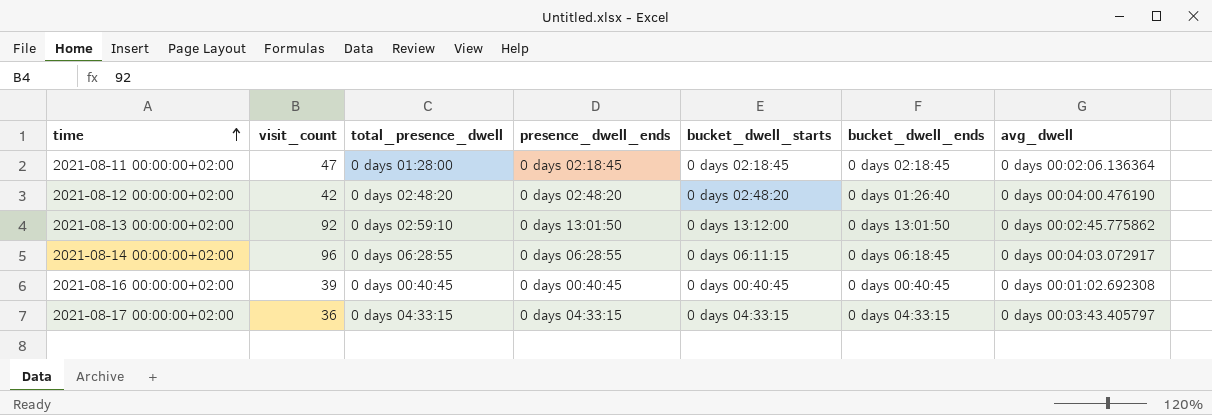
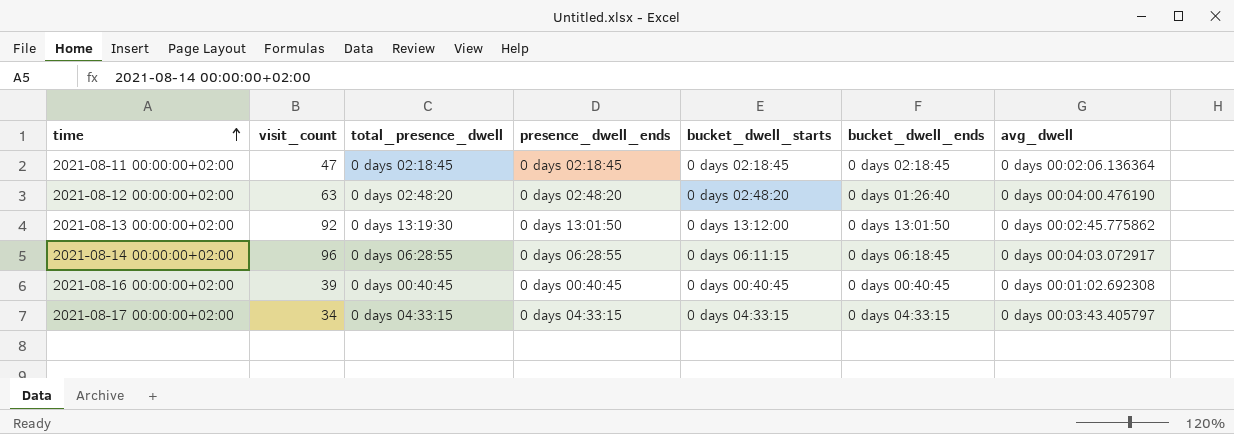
2021-08-11 00:00:00+02:00 | total_presence_dwell: 0 days 01:28:00 -> 0 days 02:18:45
2021-08-12 00:00:00+02:00 | visit_count: 42 -> 63
2021-08-13 00:00:00+02:00 | total_presence_dwell: 0 days 02:59:10 -> 0 days 13:19:30
2021-08-17 00:00:00+02:00 | visit_count: 36 -> 34

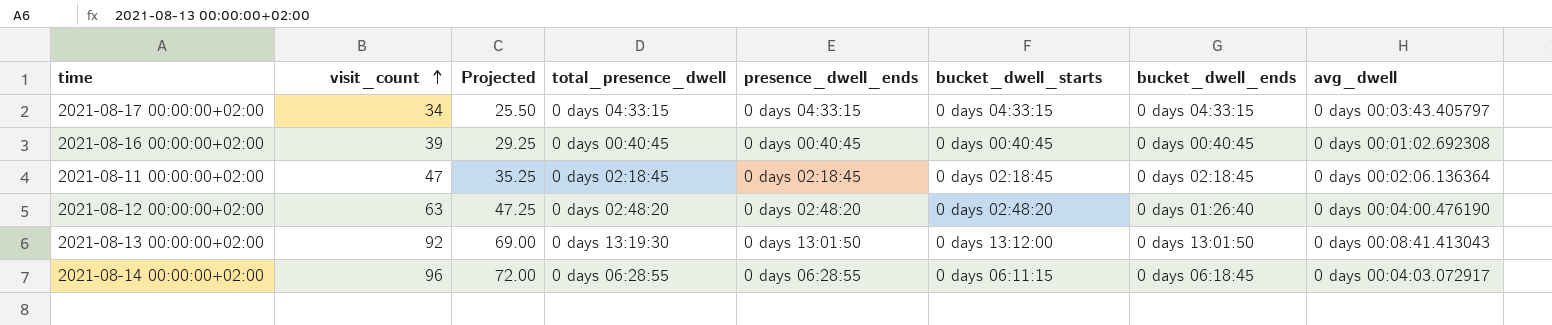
row order: time ascending -> visit_count ascending
column Projected | formula: none -> [visit_count] * 0.75
2021-08-13 00:00:00+02:00 | avg_dwell: 0 days 00:02:45.775862 -> 0 days 00:08:41.413043

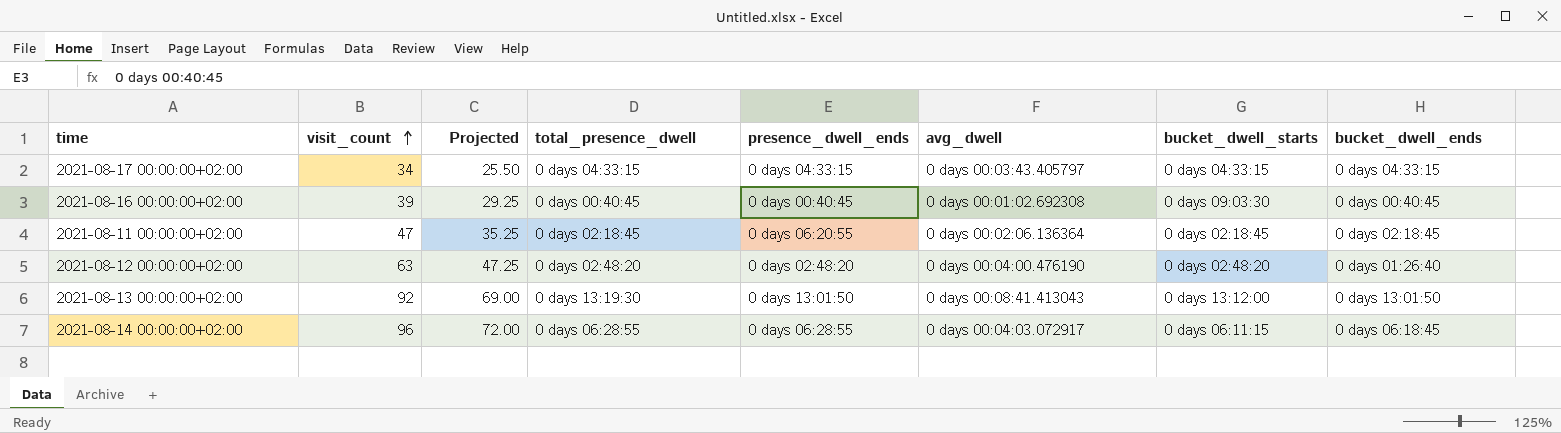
column avg_dwell | position: 8 -> 6
2021-08-16 00:00:00+02:00 | bucket_dwell_starts: 0 days 00:40:45 -> 0 days 09:03:30
2021-08-11 00:00:00+02:00 | presence_dwell_ends: 0 days 02:18:45 -> 0 days 06:20:55

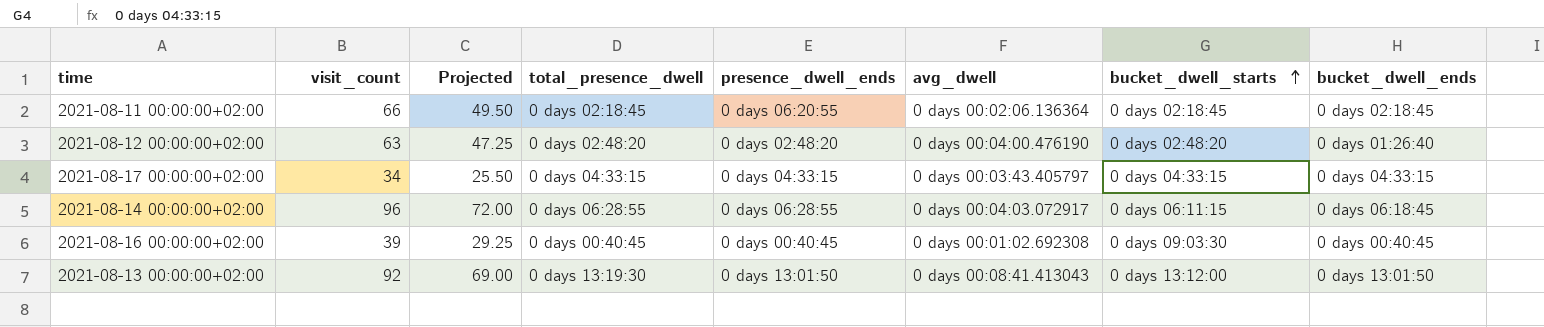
row order: visit_count ascending -> bucket_dwell_starts ascending
2021-08-11 00:00:00+02:00 | visit_count: 47 -> 66
2021-08-11 00:00:00+02:00 | Projected: 35.25 -> 49.50

